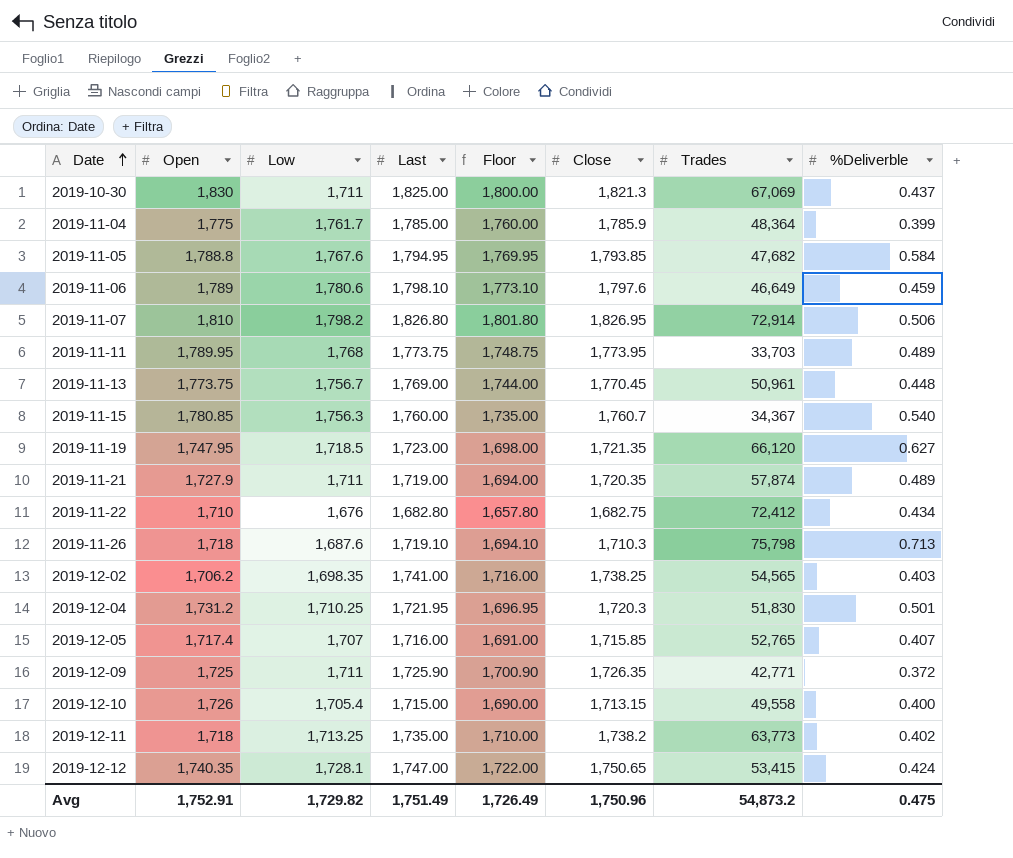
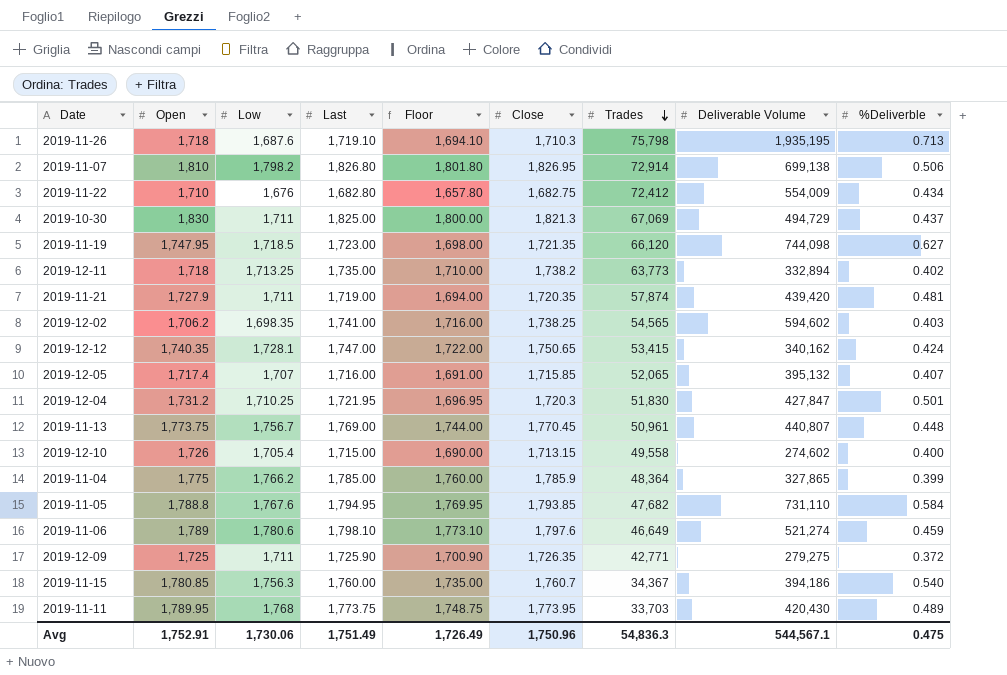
row order: Date ascending -> Trades descending
column Deliverable Volume | position: none -> 8
2019-11-21 | %Deliverble: 0.489 -> 0.481
2019-12-05 | Trades: 52,765 -> 52,065
2019-11-04 | Low: 1,761.7 -> 1,766.2
Avg | Low: 1,729.82 -> 1,730.06
Avg | Trades: 54,873.2 -> 54,836.3

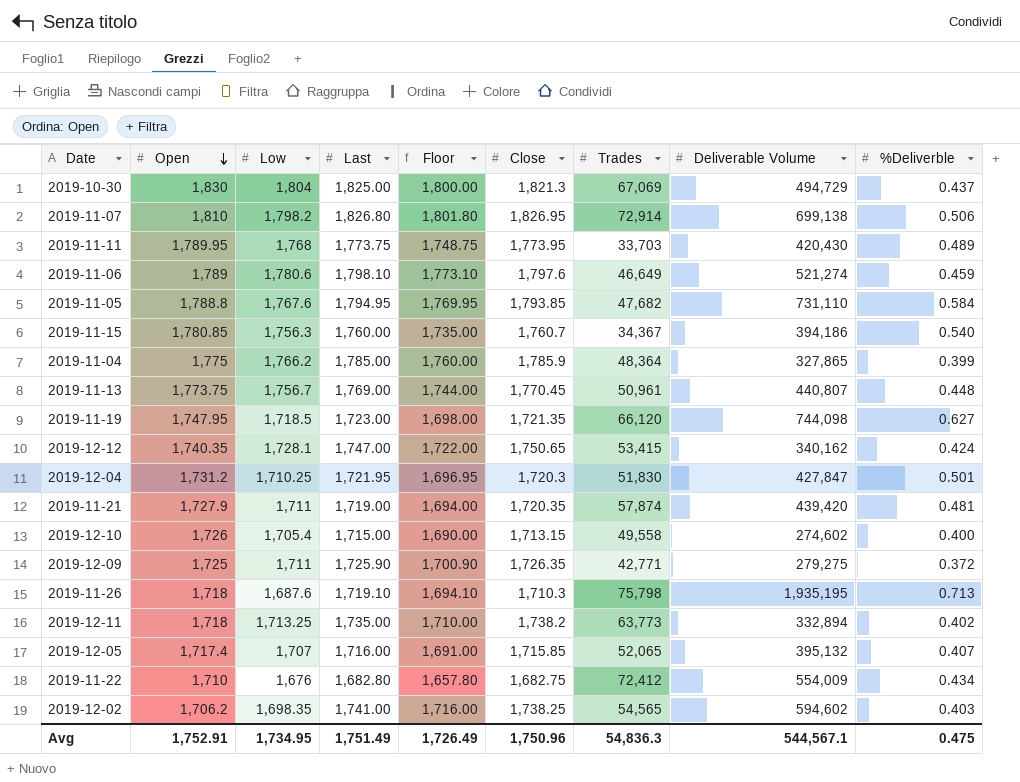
row order: Trades descending -> Open descending
2019-10-30 | Low: 1,711 -> 1,804
Avg | Low: 1,730.06 -> 1,734.95

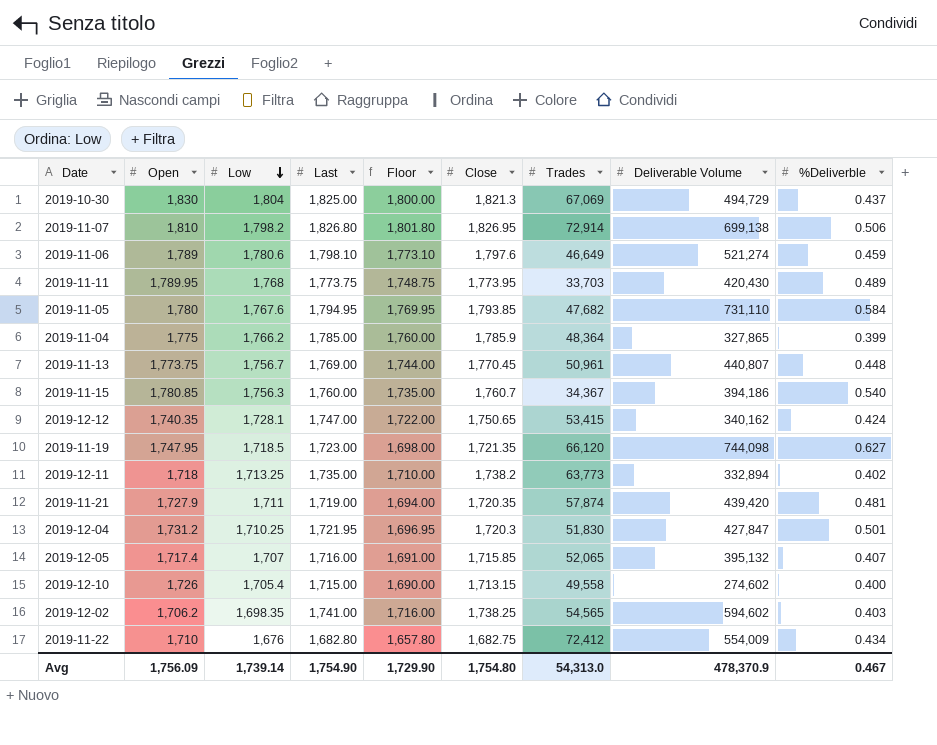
row order: Open descending -> Low descending
row 2019-12-09: 1,725 | 1,711 | 1,725.90 | 1,700.90 | 1,726.35 | 42,771 | 279,275 | 0.372 -> none
row 2019-11-26: 1,718 | 1,687.6 | 1,719.10 | 1,694.10 | 1,710.3 | 75,798 | 1,935,195 | 0.713 -> none
2019-11-05 | Open: 1,788.8 -> 1,780
Avg | Open: 1,752.91 -> 1,756.09
Avg | Low: 1,734.95 -> 1,739.14
Avg | Last: 1,751.49 -> 1,754.90
Avg | Floor: 1,726.49 -> 1,729.90
Avg | Close: 1,750.96 -> 1,754.80
Avg | Trades: 54,836.3 -> 54,313.0
Avg | Deliverable Volume: 544,567.1 -> 478,370.9
Avg | %Deliverble: 0.475 -> 0.467

